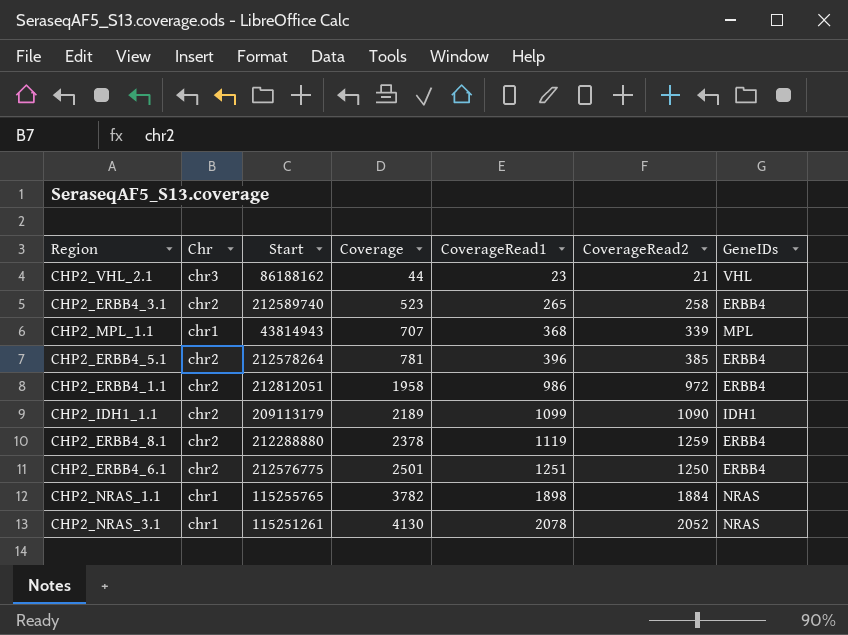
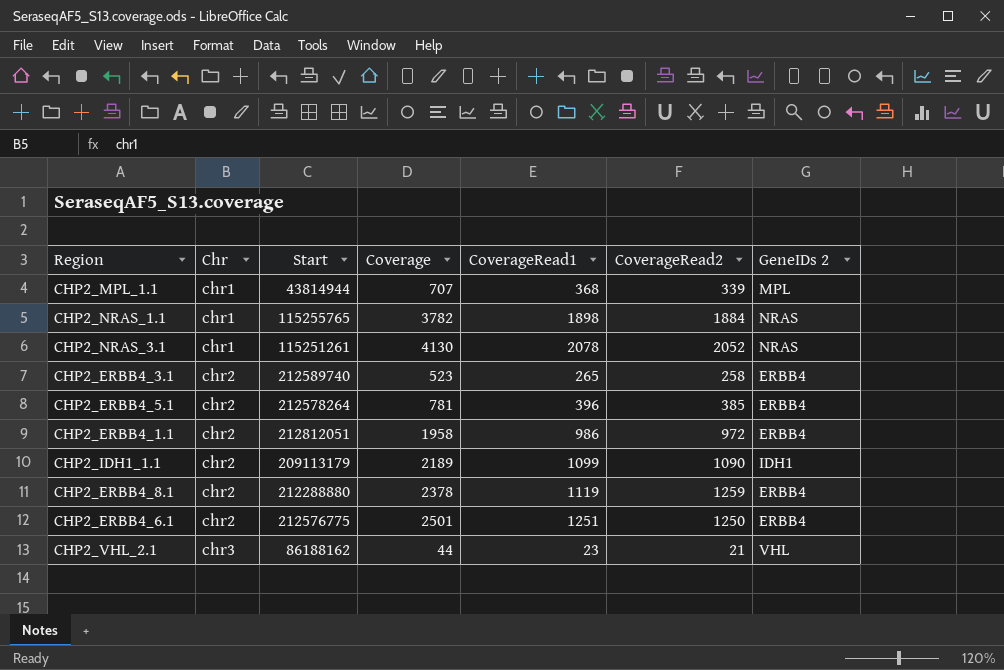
row order: Coverage ascending -> Chr ascending
column name: GeneIDs -> GeneIDs 2
CHP2_MPL_1.1 | Start: 43814943 -> 43814944

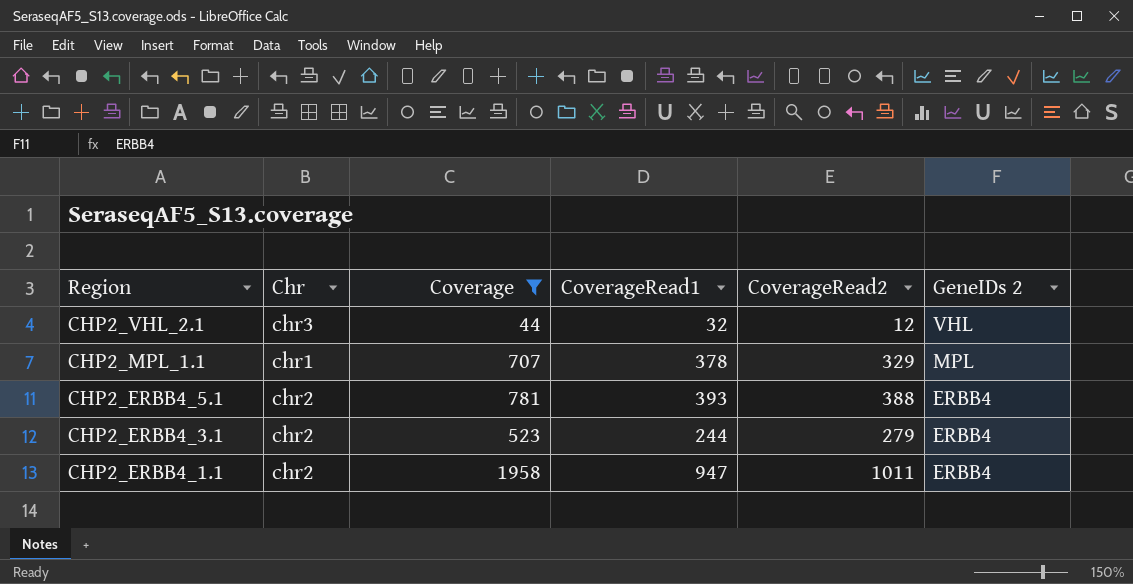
filter: none -> Coverage <= 1958
row order: Chr ascending -> Region descending
column Start | position: 3 -> none
CHP2_VHL_2.1 | CoverageRead1: 23 -> 32
CHP2_VHL_2.1 | CoverageRead2: 21 -> 12
CHP2_MPL_1.1 | CoverageRead1: 368 -> 378
CHP2_MPL_1.1 | CoverageRead2: 339 -> 329
CHP2_ERBB4_5.1 | CoverageRead1: 396 -> 393
CHP2_ERBB4_5.1 | CoverageRead2: 385 -> 388
CHP2_ERBB4_3.1 | CoverageRead1: 265 -> 244
CHP2_ERBB4_3.1 | CoverageRead2: 258 -> 279
CHP2_ERBB4_1.1 | CoverageRead1: 986 -> 947
CHP2_ERBB4_1.1 | CoverageRead2: 972 -> 1011

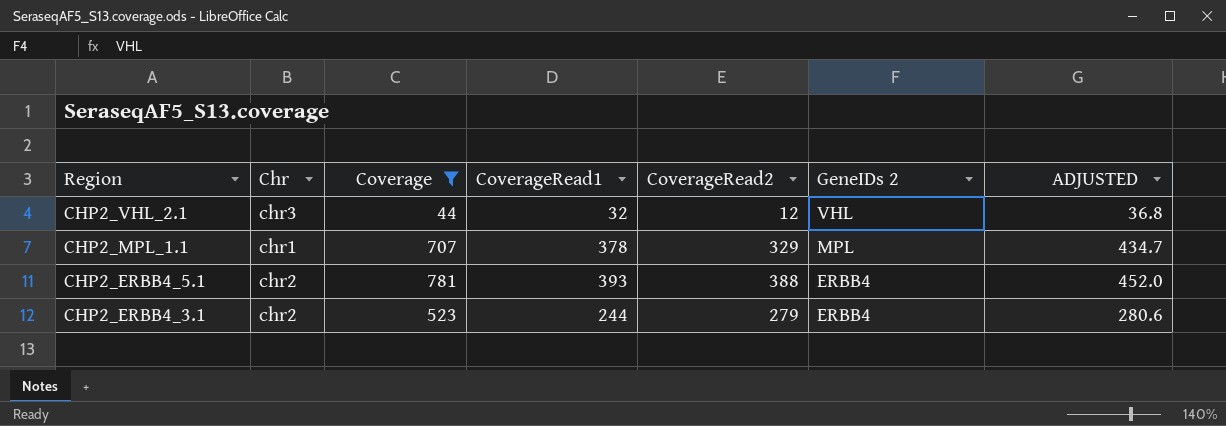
column ADJUSTED | formula: none -> [CoverageRead1] * 1.15
row CHP2_ERBB4_1.1: chr2 | 1958 | 947 | 1011 | ERBB4 -> none

